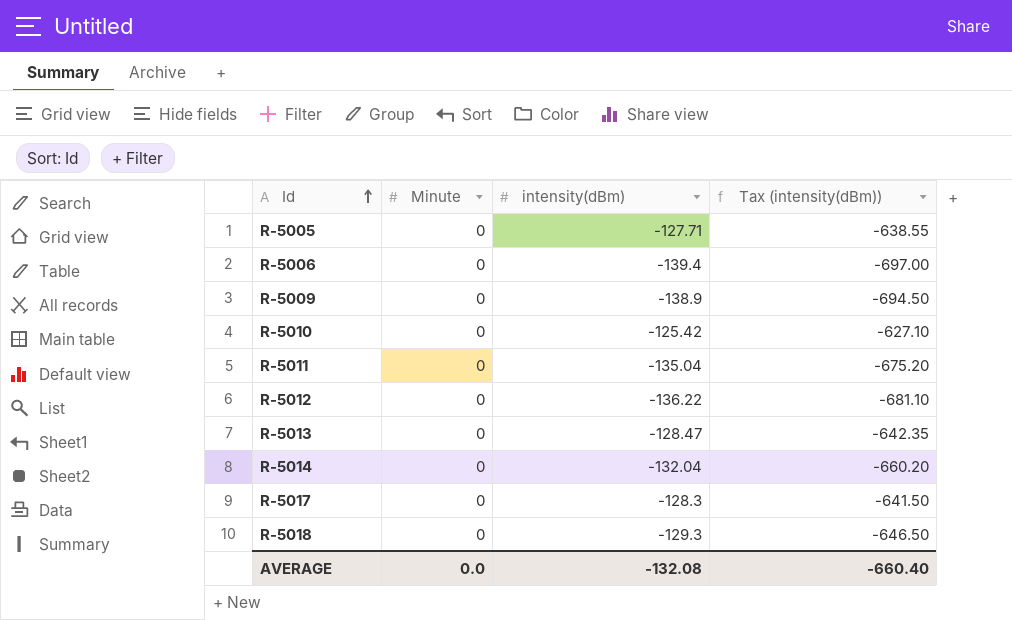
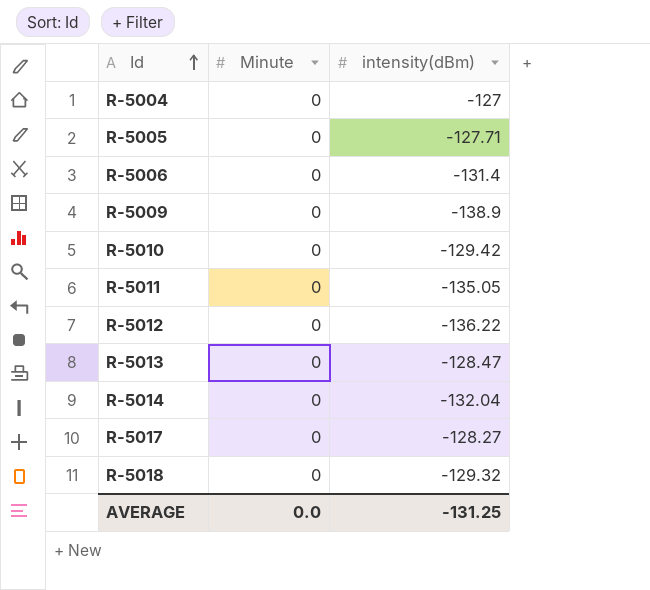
column Tax (intensity(dBm)) | formula: [intensity(dBm)] * 5 -> none
row R-5004: none -> 0 | -127
R-5006 | intensity(dBm): -139.4 -> -131.4
R-5010 | intensity(dBm): -125.42 -> -129.42
R-5011 | intensity(dBm): -135.04 -> -135.05
R-5017 | intensity(dBm): -128.3 -> -128.27
R-5018 | intensity(dBm): -129.3 -> -129.32
AVERAGE | intensity(dBm): -132.08 -> -131.25

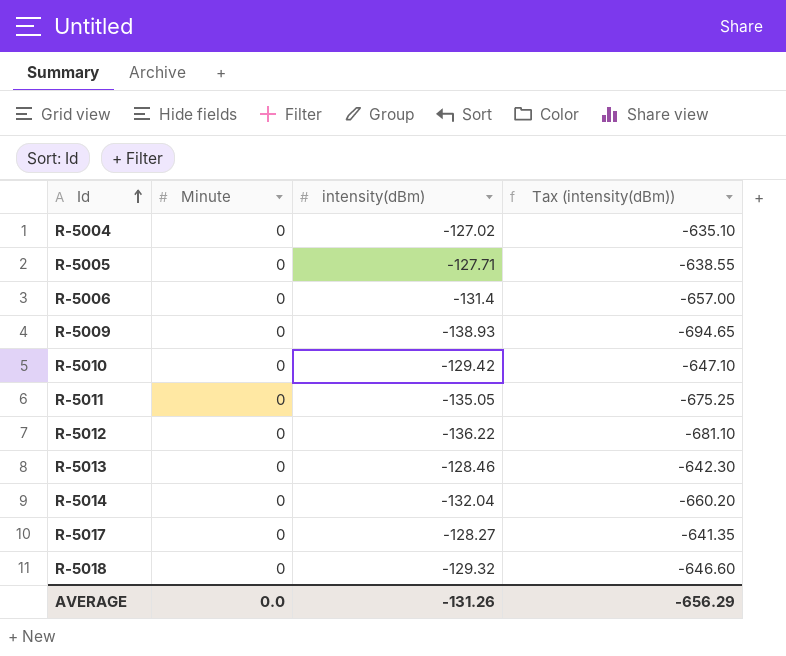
column Tax (intensity(dBm)) | formula: none -> [intensity(dBm)] * 5
R-5004 | intensity(dBm): -127 -> -127.02
R-5009 | intensity(dBm): -138.9 -> -138.93
R-5013 | intensity(dBm): -128.47 -> -128.46
AVERAGE | intensity(dBm): -131.25 -> -131.26

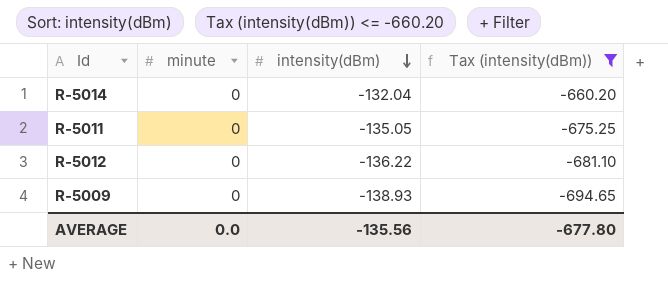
filter: none -> Tax (intensity(dBm)) <= -660.20
row order: Id ascending -> intensity(dBm) descending
column name: Minute -> minute
AVERAGE | intensity(dBm): -131.26 -> -135.56
AVERAGE | Tax (intensity(dBm)): -656.29 -> -677.80

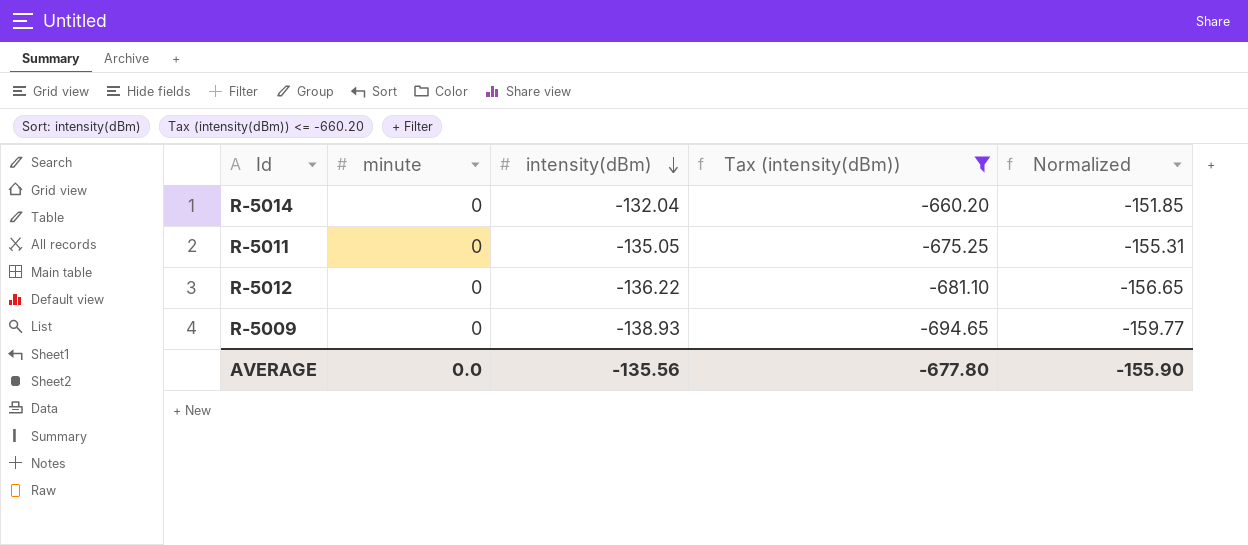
column Normalized | formula: none -> [intensity(dBm)] * 1.15

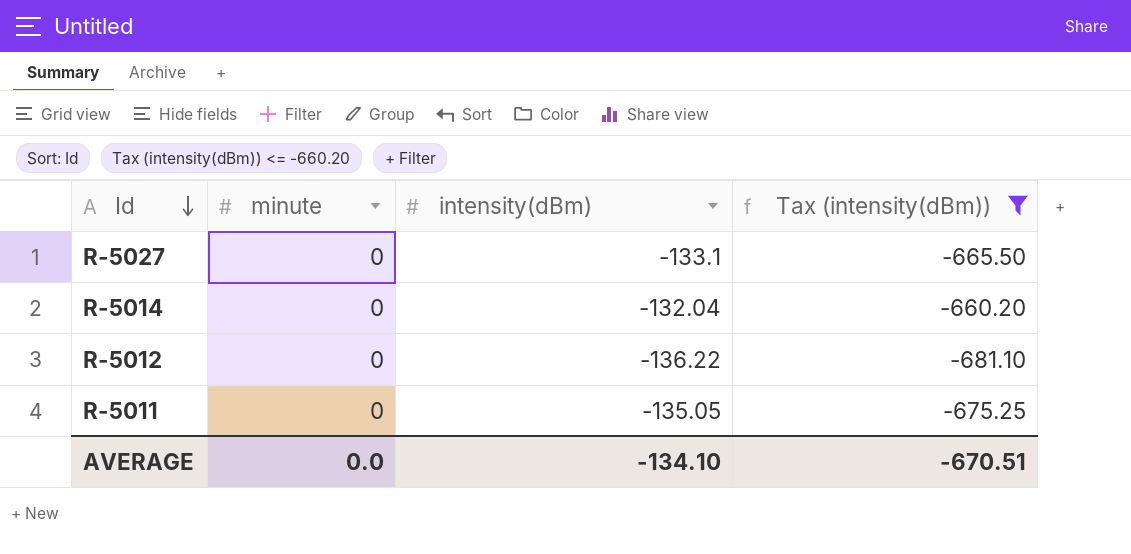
row order: intensity(dBm) descending -> Id descending
column Normalized | formula: [intensity(dBm)] * 1.15 -> none
row R-5009: 0 | -138.93 | -694.65 | -159.77 -> none
row R-5027: none -> 0 | -133.1 | -665.50
AVERAGE | intensity(dBm): -135.56 -> -134.10
AVERAGE | Tax (intensity(dBm)): -677.80 -> -670.51

